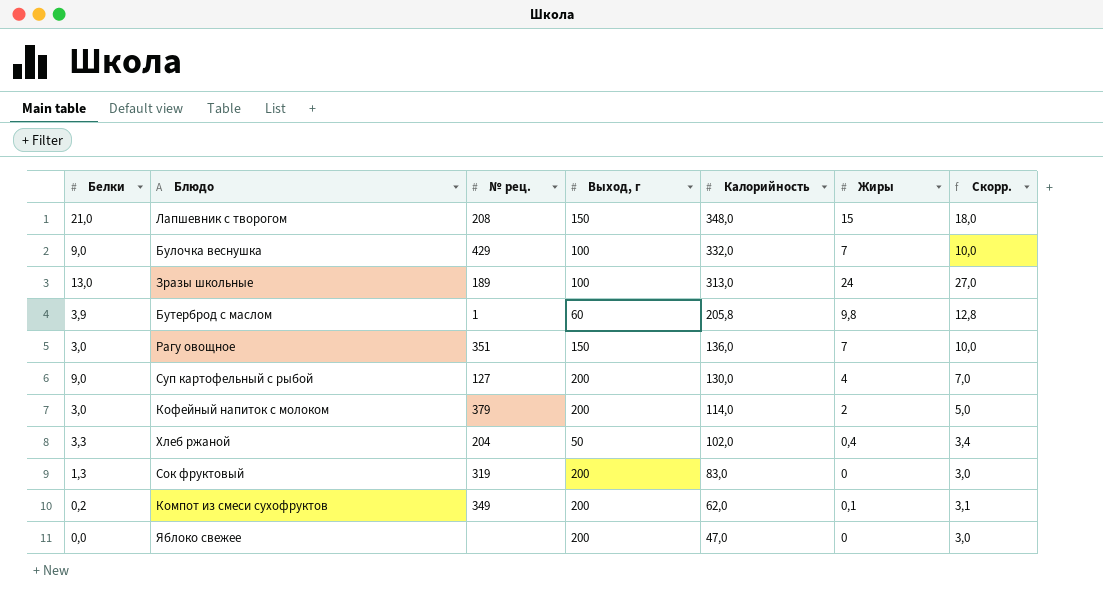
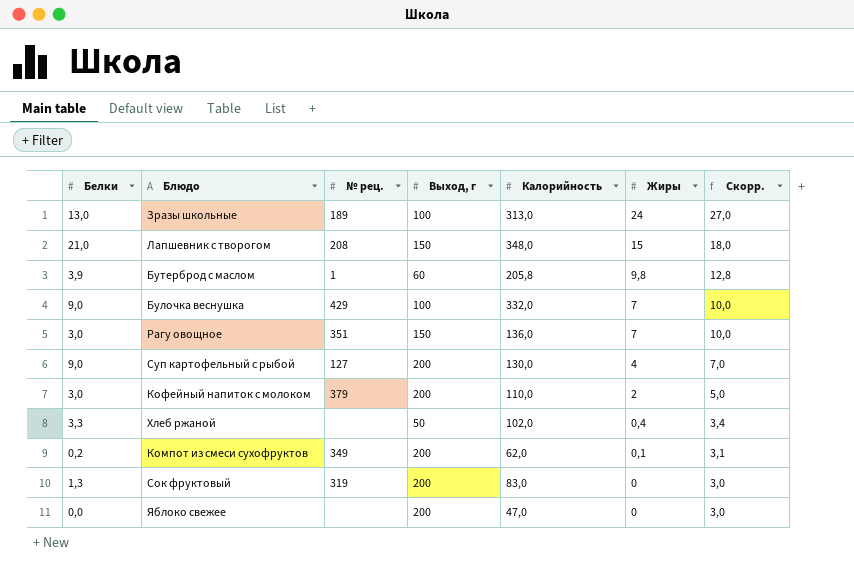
row order: Калорийность descending -> Жиры descending
Кофейный напиток с молоком | Калорийность: 114,0 -> 110,0
Хлеб ржаной | № рец.: 204 -> none

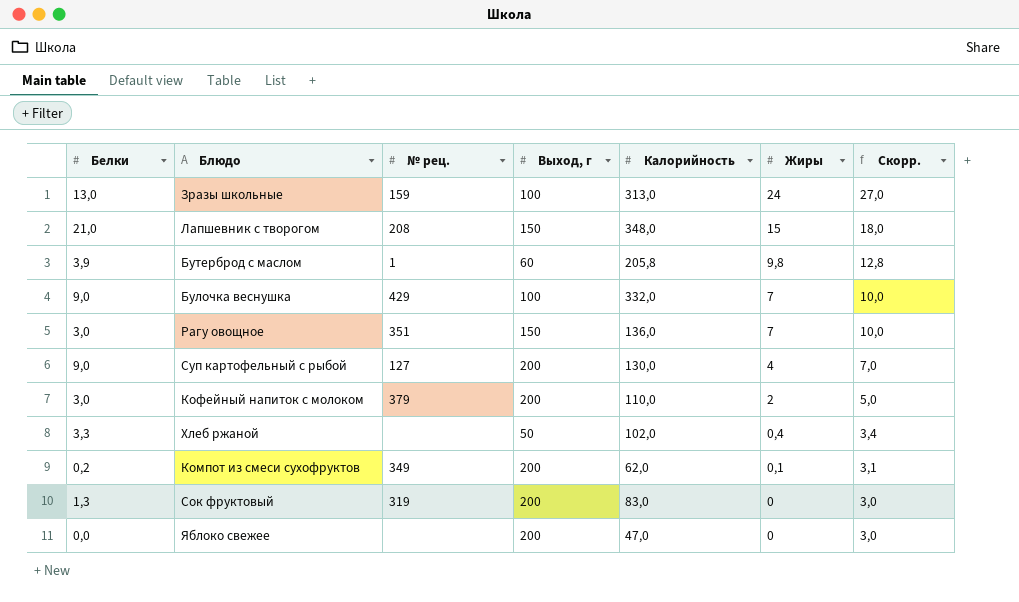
Зразы школьные | № рец.: 189 -> 159

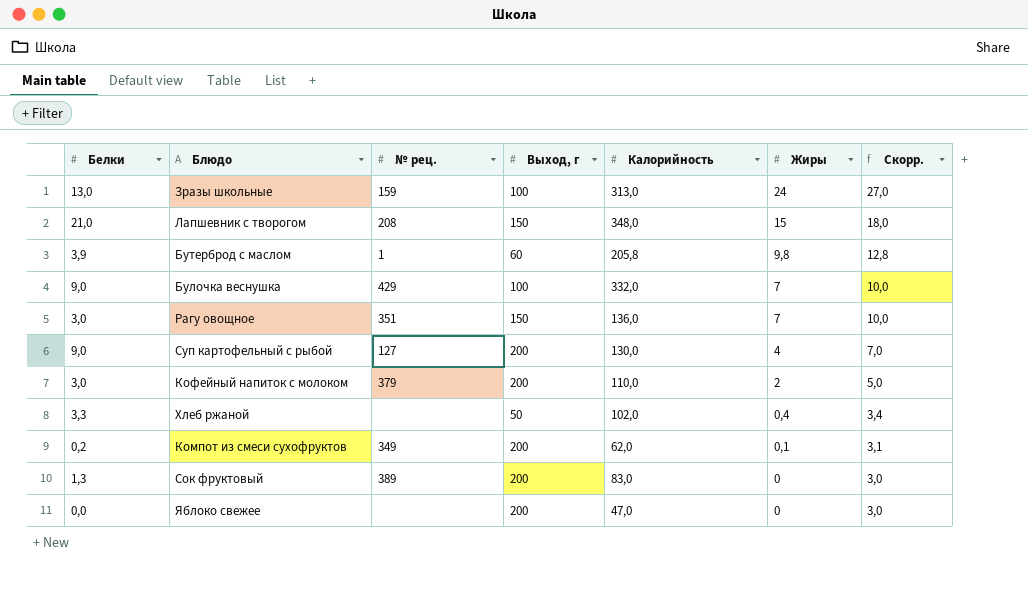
Сок фруктовый | № рец.: 319 -> 389

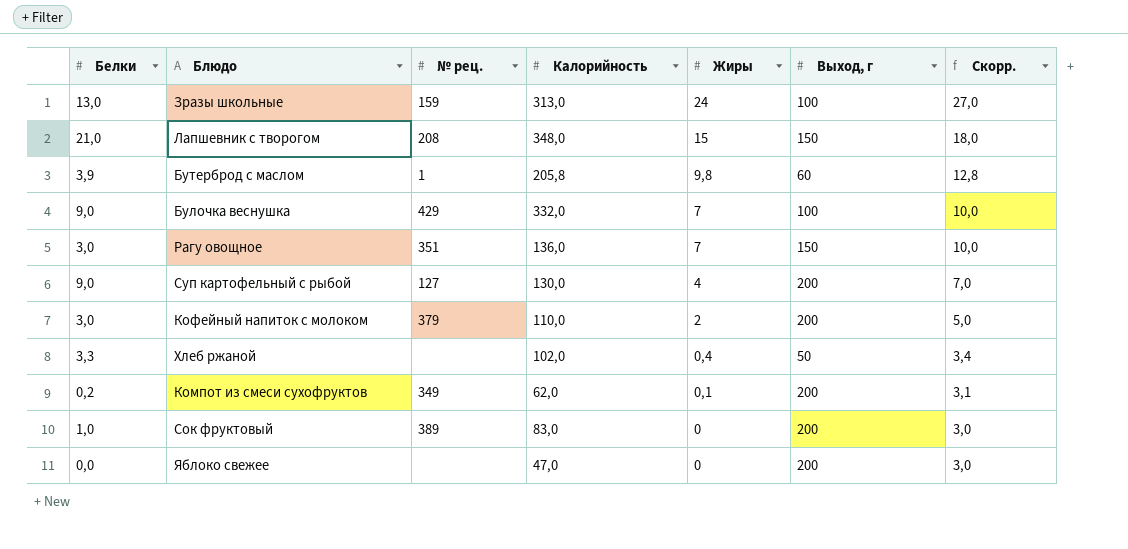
column Выход, г | position: 4 -> 6
Сок фруктовый | Белки: 1,3 -> 1,0

